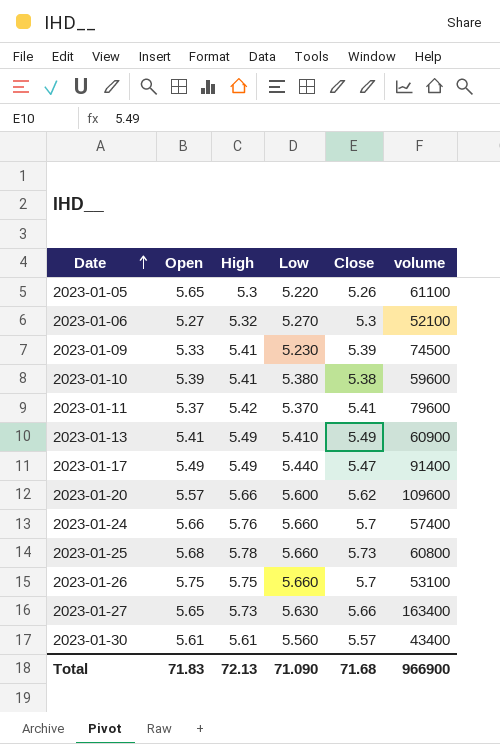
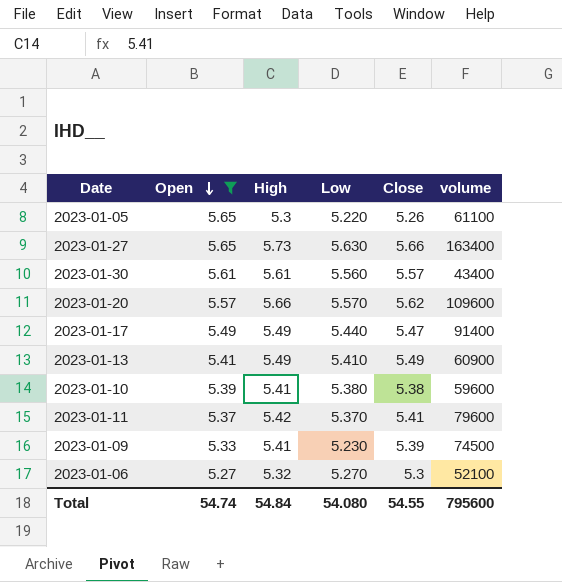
filter: none -> Open <= 5.65
row order: Date ascending -> Open descending
2023-01-20 | Low: 5.600 -> 5.570
Total | Open: 71.83 -> 54.74
Total | High: 72.13 -> 54.84
Total | Low: 71.090 -> 54.080
Total | Close: 71.68 -> 54.55
Total | volume: 966900 -> 795600

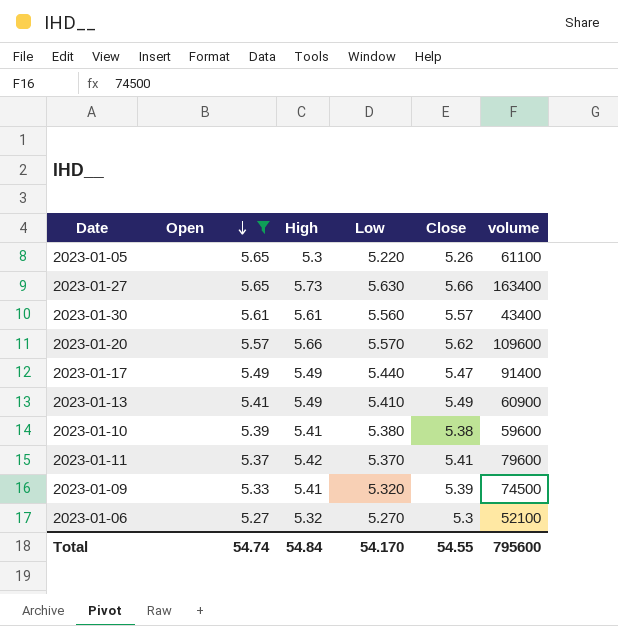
2023-01-09 | Low: 5.230 -> 5.320
Total | Low: 54.080 -> 54.170

